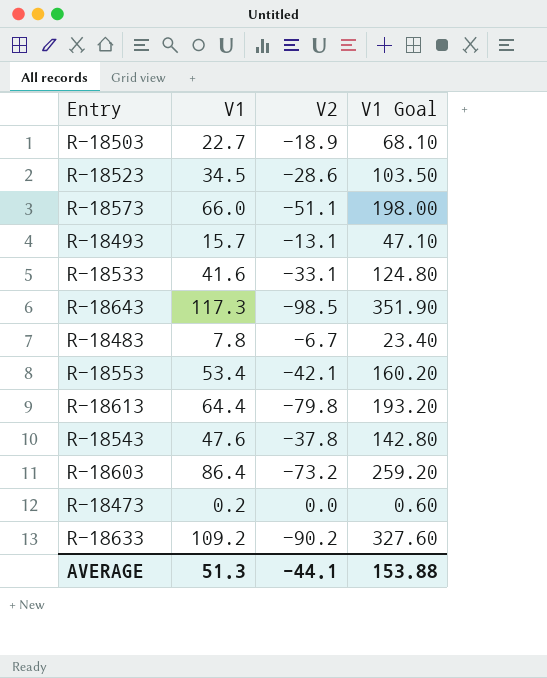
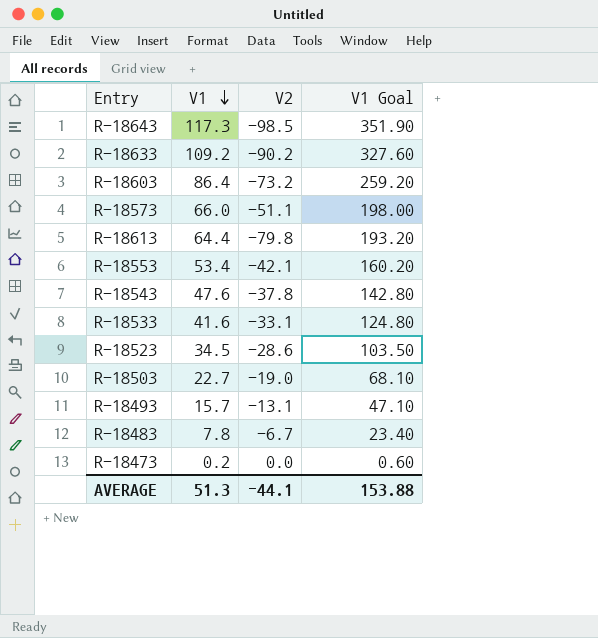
row order: none -> V1 descending
R-18503 | V2: -18.9 -> -19.0

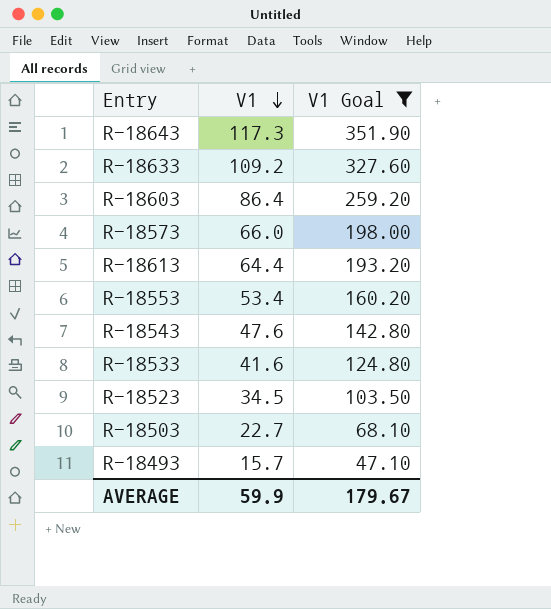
filter: none -> V1 Goal >= 47.10
column V2 | position: 3 -> none
AVERAGE | V1: 51.3 -> 59.9
AVERAGE | V1 Goal: 153.88 -> 179.67

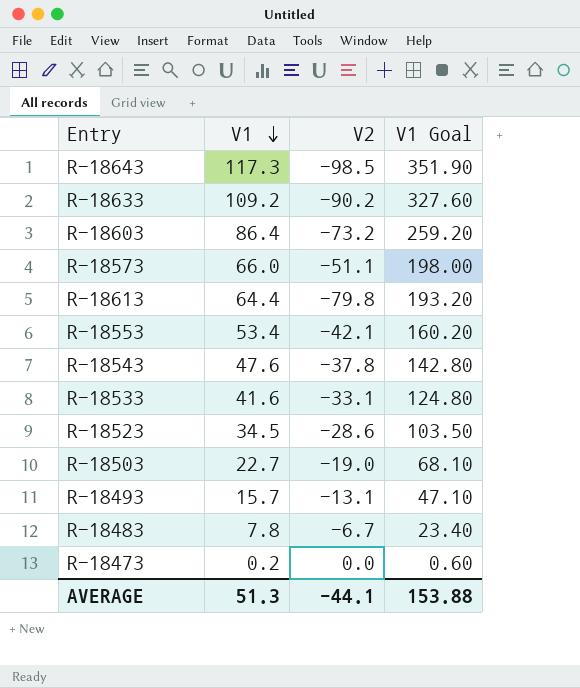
filter: V1 Goal >= 47.10 -> none
column V2 | position: none -> 3
AVERAGE | V1: 59.9 -> 51.3
AVERAGE | V1 Goal: 179.67 -> 153.88

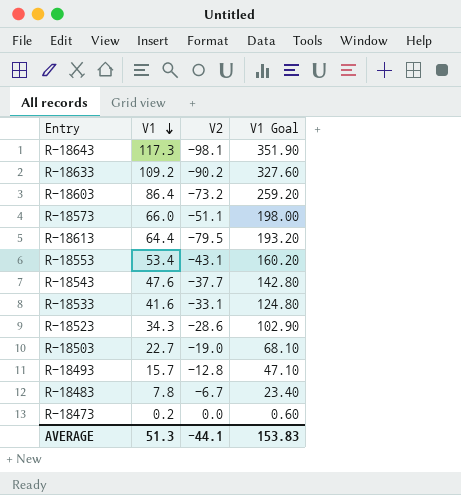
R-18643 | V2: -98.5 -> -98.1
R-18613 | V2: -79.8 -> -79.5
R-18553 | V2: -42.1 -> -43.1
R-18543 | V2: -37.8 -> -37.7
R-18523 | V1: 34.5 -> 34.3
R-18523 | V1 Goal: 103.50 -> 102.90
R-18493 | V2: -13.1 -> -12.8
AVERAGE | V1 Goal: 153.88 -> 153.83

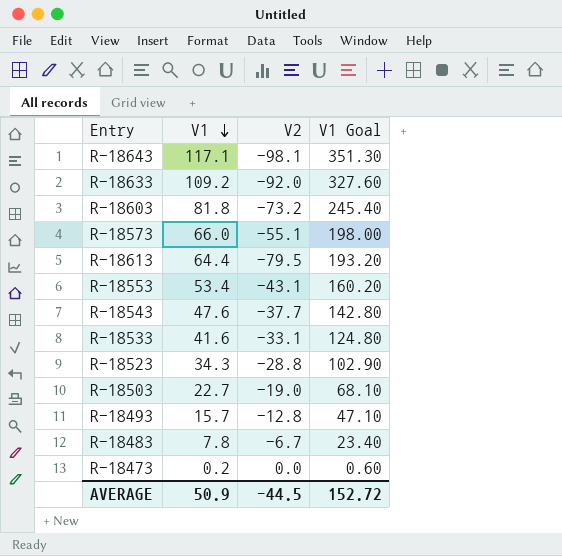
R-18643 | V1: 117.3 -> 117.1
R-18643 | V1 Goal: 351.90 -> 351.30
R-18633 | V2: -90.2 -> -92.0
R-18603 | V1: 86.4 -> 81.8
R-18603 | V1 Goal: 259.20 -> 245.40
R-18573 | V2: -51.1 -> -55.1
R-18523 | V2: -28.6 -> -28.8
AVERAGE | V1: 51.3 -> 50.9
AVERAGE | V2: -44.1 -> -44.5
AVERAGE | V1 Goal: 153.83 -> 152.72

